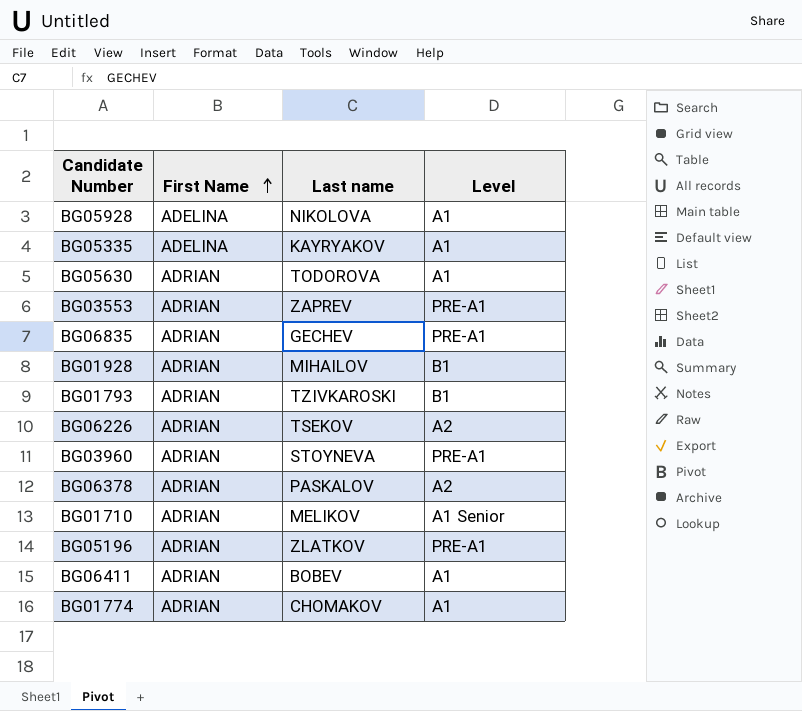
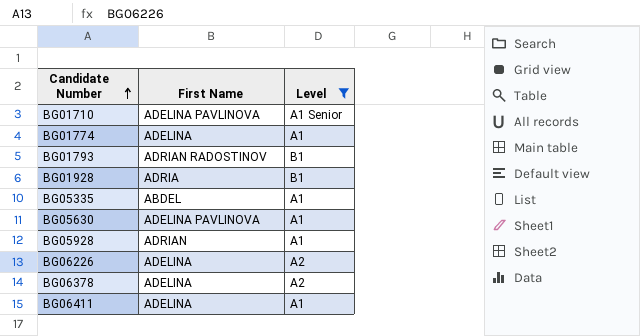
filter: none -> Level != PRE-A1
row order: First Name ascending -> Candidate Number ascending
column Last name | position: 3 -> none
BG01710 | First Name: ADRIAN -> ADELINA PAVLINOVA
BG01774 | First Name: ADRIAN -> ADELINA
BG01793 | First Name: ADRIAN -> ADRIAN RADOSTINOV
BG01928 | First Name: ADRIAN -> ADRIA
BG05335 | First Name: ADELINA -> ABDEL
BG05630 | First Name: ADRIAN -> ADELINA PAVLINOVA
BG05928 | First Name: ADELINA -> ADRIAN
BG06226 | First Name: ADRIAN -> ADELINA
BG06378 | First Name: ADRIAN -> ADELINA
BG06411 | First Name: ADRIAN -> ADELINA

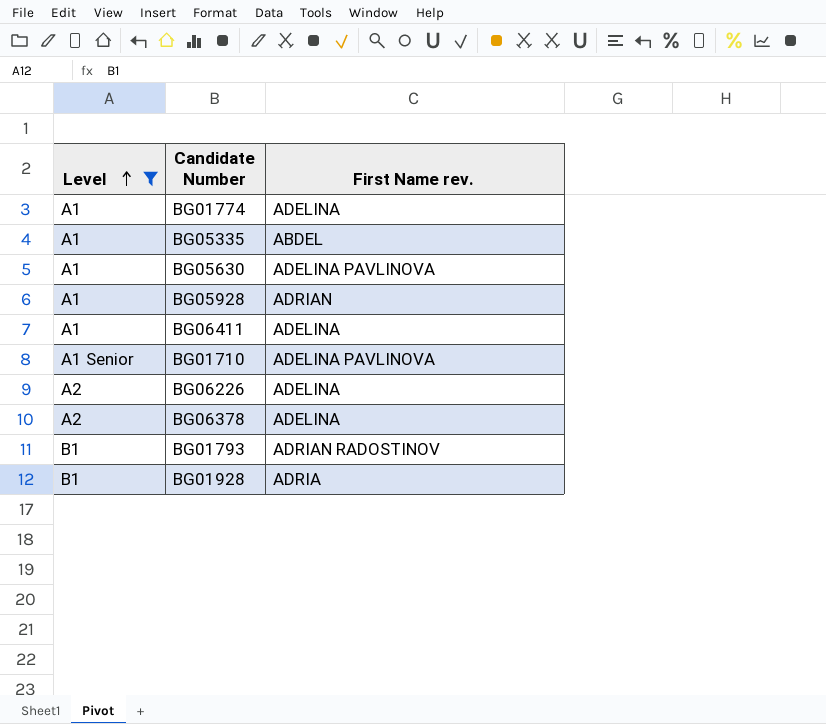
row order: Candidate Number ascending -> Level ascending
column Level | position: 3 -> 1
column name: First Name -> First Name rev.

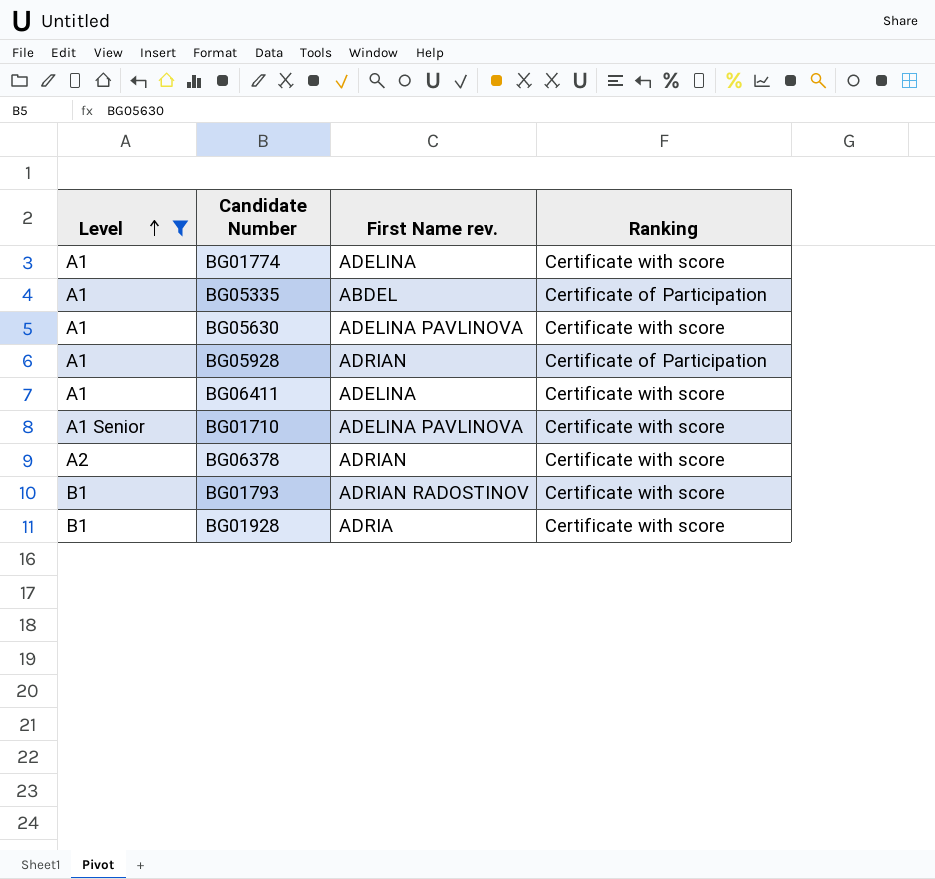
column Ranking | position: none -> 4
row BG06226: A2 | ADELINA -> none
BG06378 | First Name rev.: ADELINA -> ADRIAN

